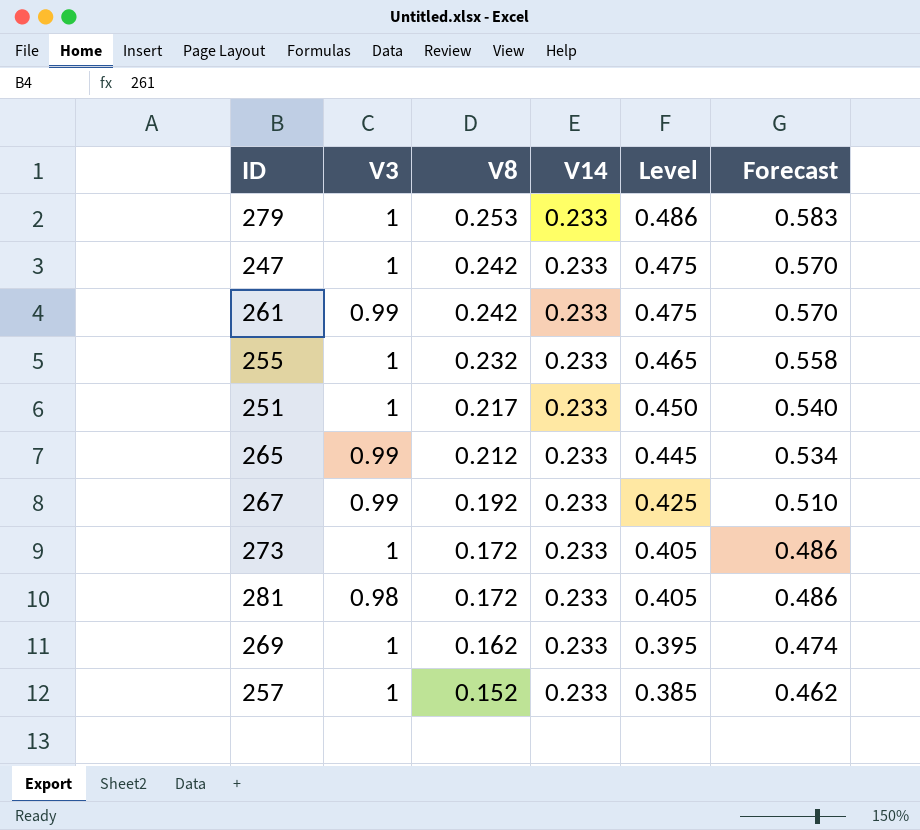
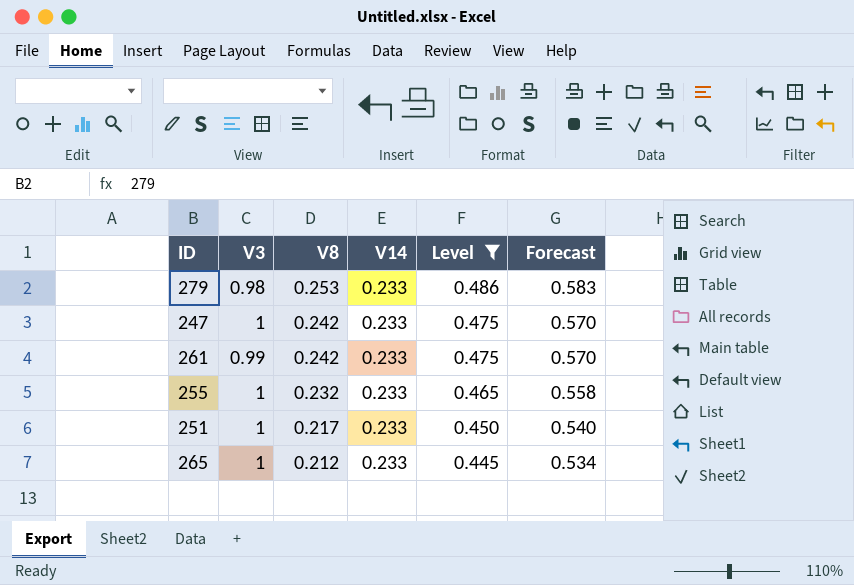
filter: none -> Level >= 0.445
279 | V3: 1 -> 0.98
265 | V3: 0.99 -> 1

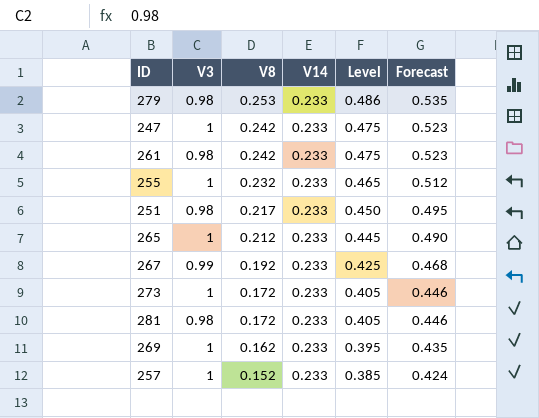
filter: Level >= 0.445 -> none
column Forecast | formula: [Level] * 1.2 -> [Level] * 1.1
261 | V3: 0.99 -> 0.98
251 | V3: 1 -> 0.98

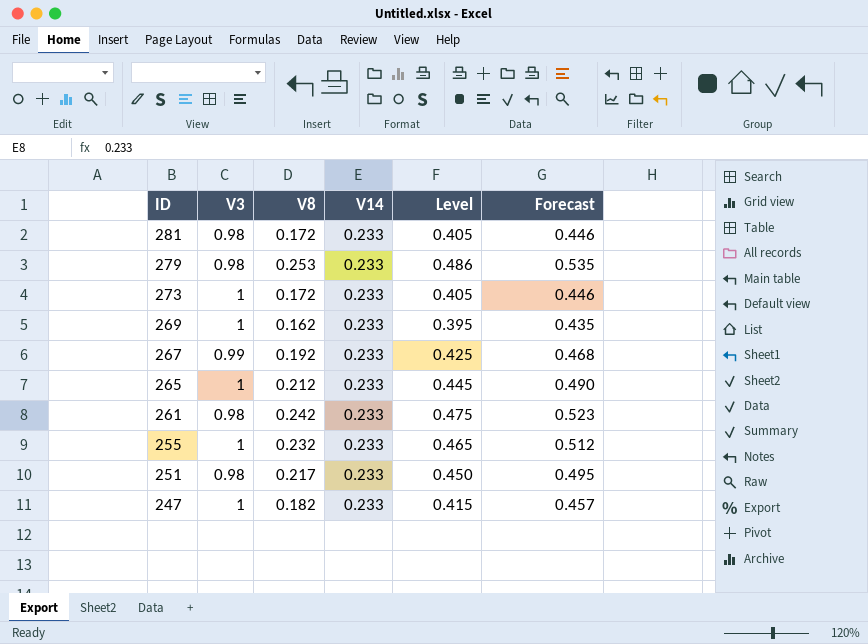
row order: V8 descending -> ID descending
row 257: 1 | 0.152 | 0.233 | 0.385 | 0.424 -> none
247 | V8: 0.242 -> 0.182
247 | Level: 0.475 -> 0.415
247 | Forecast: 0.523 -> 0.457

